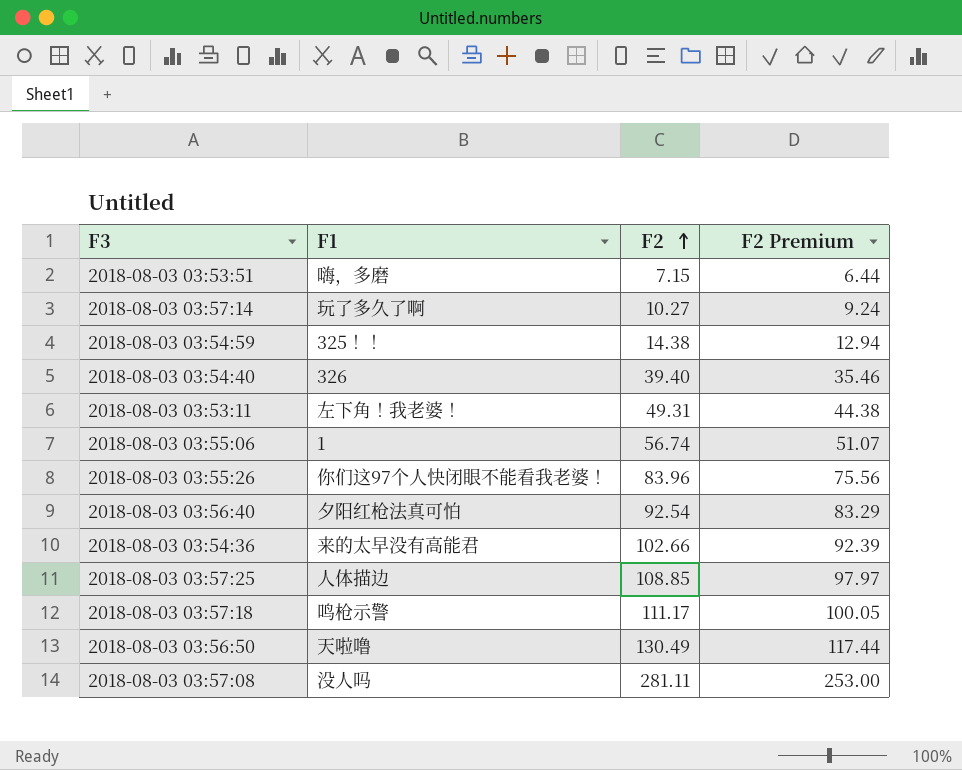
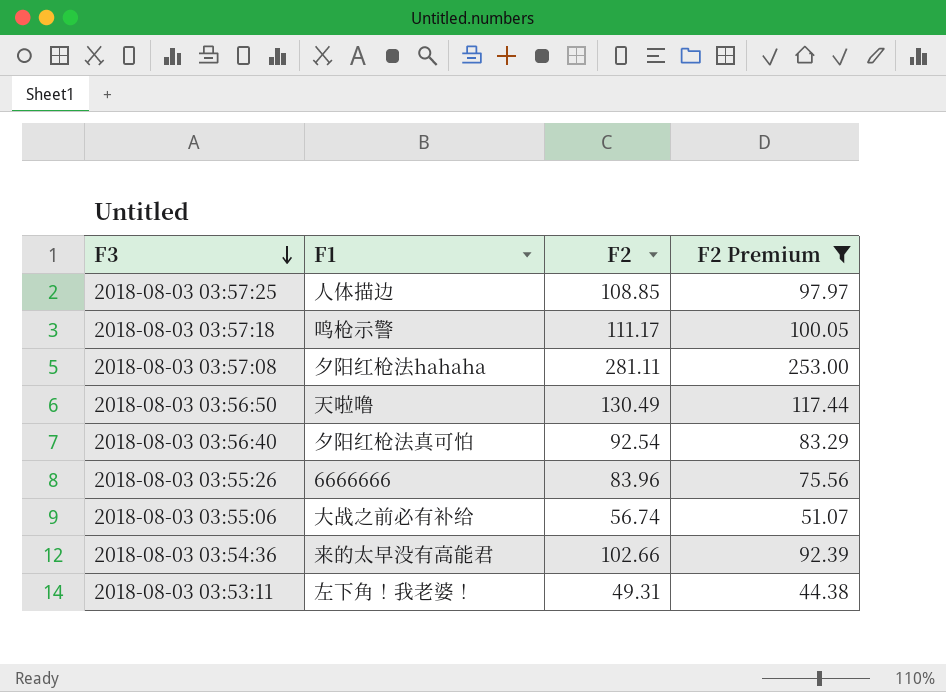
filter: none -> F2 Premium >= 44.38
row order: F2 ascending -> F3 descending
2018-08-03 03:57:08 | F1: 没人吗 -> 夕阳红枪法hahaha
2018-08-03 03:55:26 | F1: 你们这97个人快闭眼不能看我老婆！ -> 6666666
2018-08-03 03:55:06 | F1: 1 -> 大战之前必有补给

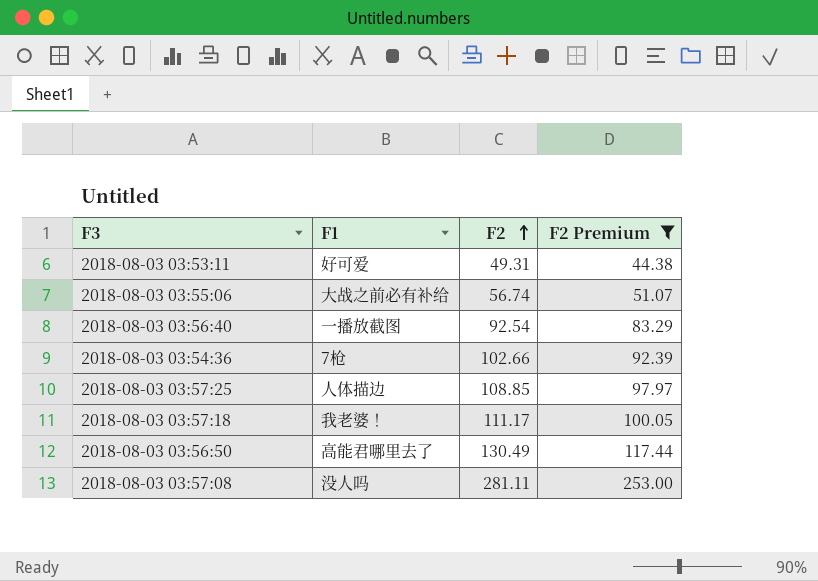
row order: F3 descending -> F2 ascending
row 2018-08-03 03:55:26: 6666666 | 83.96 | 75.56 -> none
2018-08-03 03:53:11 | F1: 左下角！我老婆！ -> 好可爱
2018-08-03 03:56:40 | F1: 夕阳红枪法真可怕 -> 一播放截图
2018-08-03 03:54:36 | F1: 来的太早没有高能君 -> 7枪
2018-08-03 03:57:18 | F1: 鸣枪示警 -> 我老婆！
2018-08-03 03:56:50 | F1: 天啦噜 -> 高能君哪里去了
2018-08-03 03:57:08 | F1: 夕阳红枪法hahaha -> 没人吗

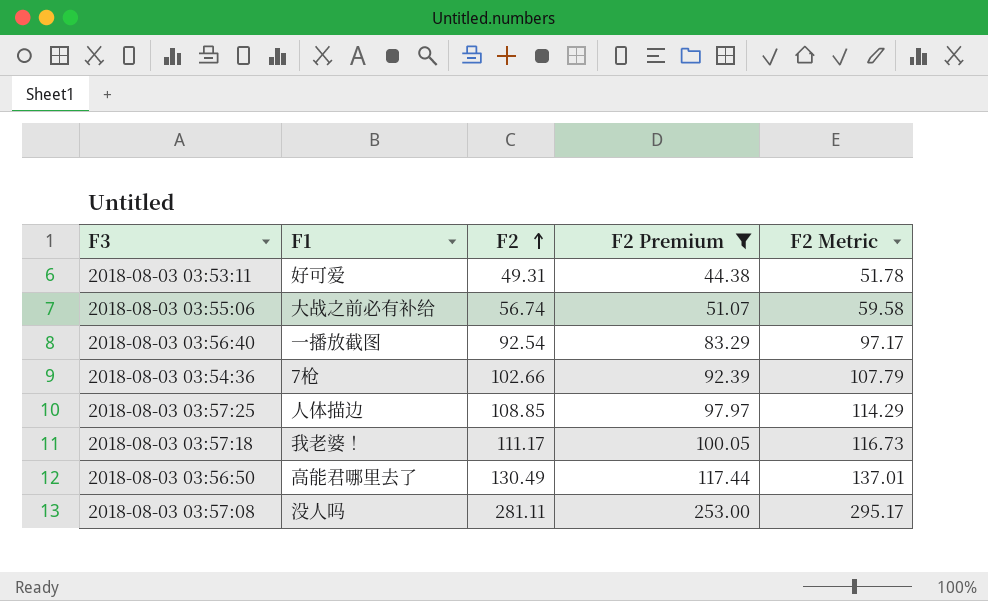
column F2 Metric | formula: none -> [F2] * 1.05

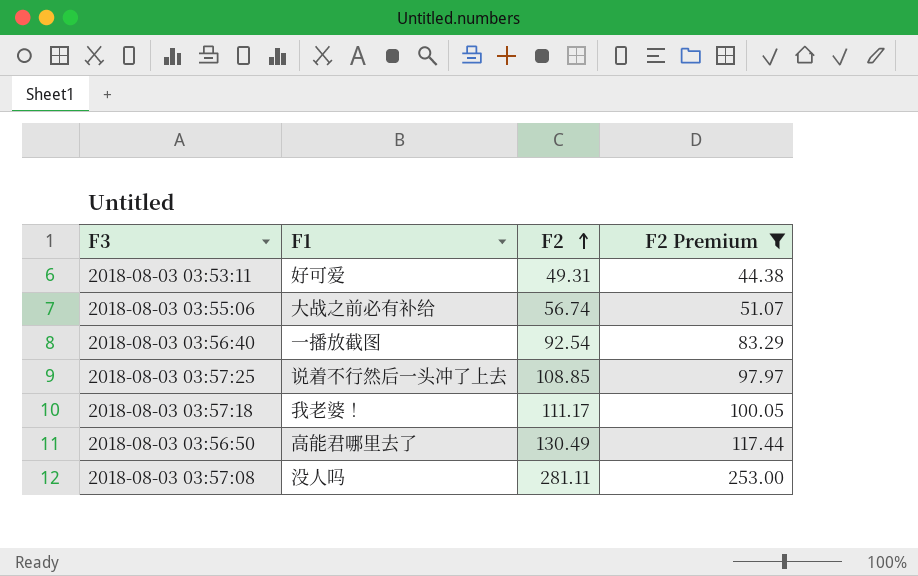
column F2 Metric | formula: [F2] * 1.05 -> none
row 2018-08-03 03:54:36: 7枪 | 102.66 | 92.39 | 107.79 -> none
2018-08-03 03:57:25 | F1: 人体描边 -> 说着不行然后一头冲了上去

